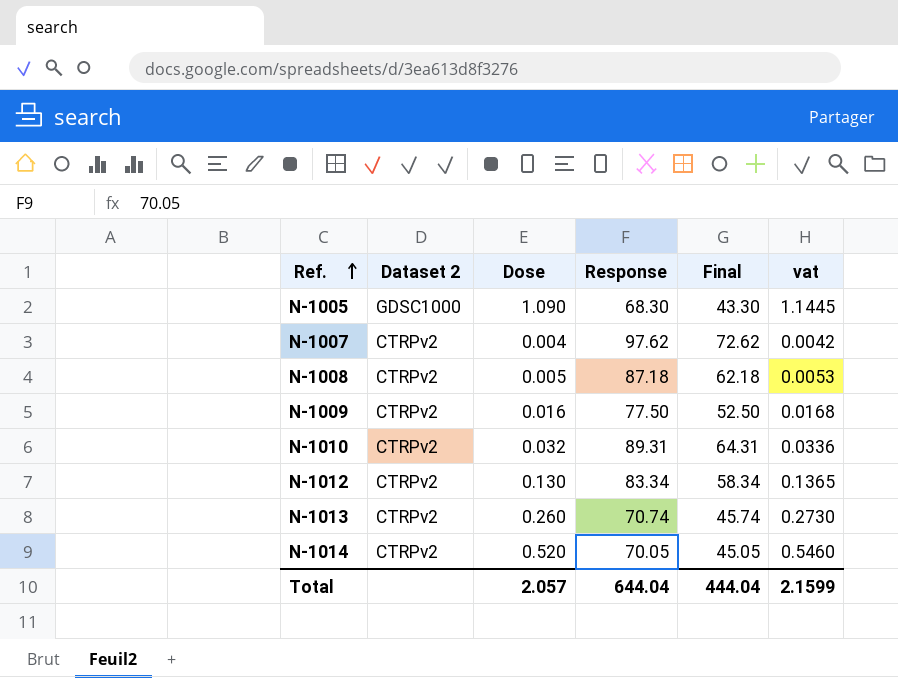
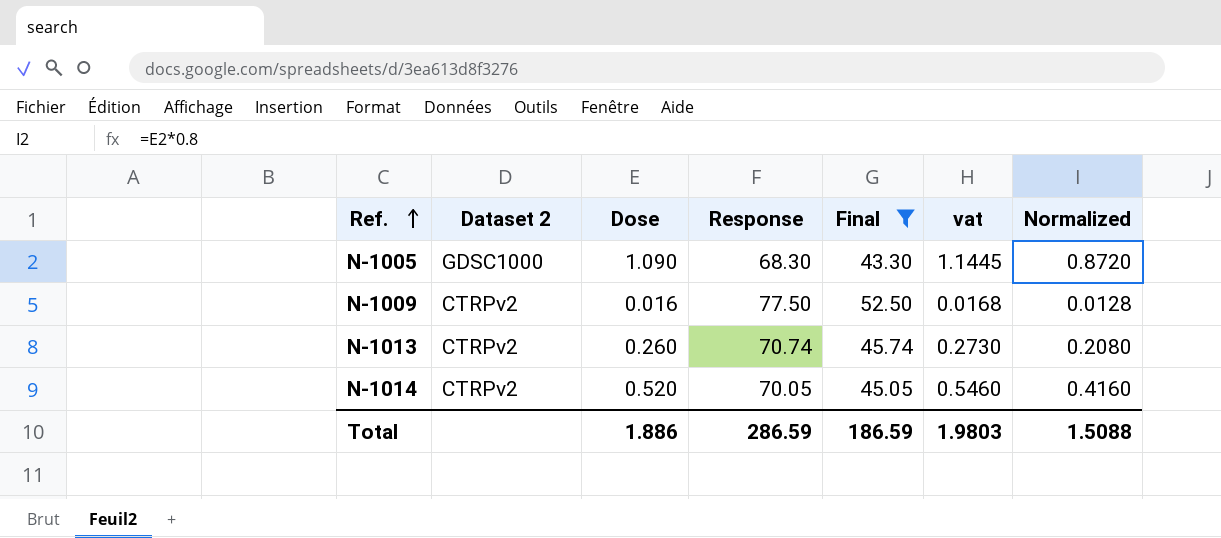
filter: none -> Final <= 52.50
column Normalized | formula: none -> [Dose] * 0.8
Total | Dose: 2.057 -> 1.886
Total | Response: 644.04 -> 286.59
Total | Final: 444.04 -> 186.59
Total | vat: 2.1599 -> 1.9803

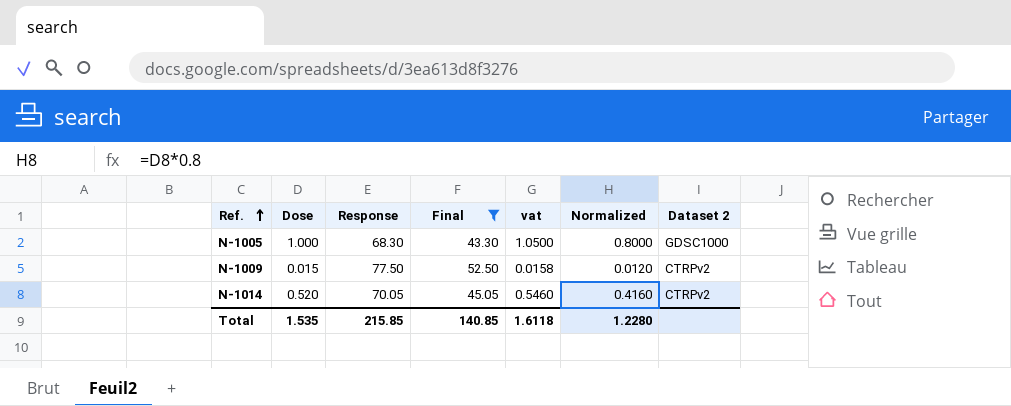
column Dataset 2 | position: 2 -> 7
row N-1013: CTRPv2 | 0.260 | 70.74 | 45.74 | 0.2730 | 0.2080 -> none
N-1005 | Dose: 1.090 -> 1.000
N-1005 | vat: 1.1445 -> 1.0500
N-1005 | Normalized: 0.8720 -> 0.8000
N-1009 | Dose: 0.016 -> 0.015
N-1009 | vat: 0.0168 -> 0.0158
N-1009 | Normalized: 0.0128 -> 0.0120
Total | Dose: 1.886 -> 1.535
Total | Response: 286.59 -> 215.85
Total | Final: 186.59 -> 140.85
Total | vat: 1.9803 -> 1.6118
Total | Normalized: 1.5088 -> 1.2280

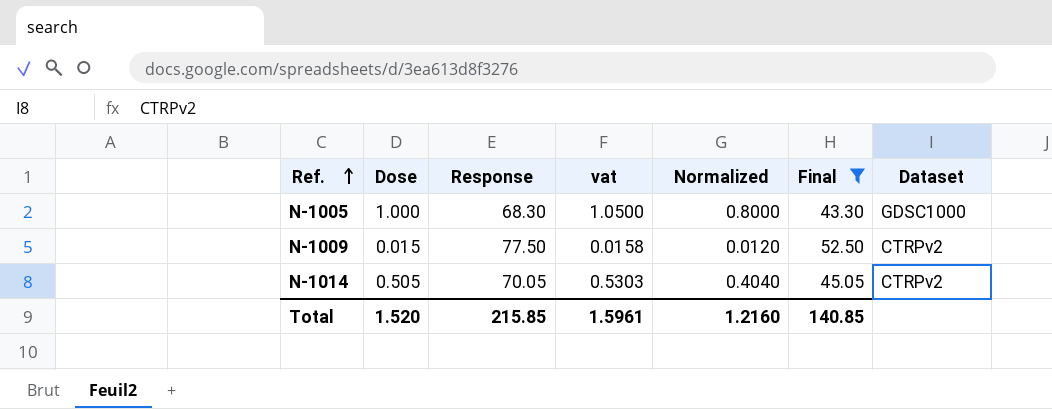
column Final | position: 4 -> 6
column name: Dataset 2 -> Dataset
N-1014 | Dose: 0.520 -> 0.505
N-1014 | vat: 0.5460 -> 0.5303
N-1014 | Normalized: 0.4160 -> 0.4040
Total | Dose: 1.535 -> 1.520
Total | vat: 1.6118 -> 1.5961
Total | Normalized: 1.2280 -> 1.2160

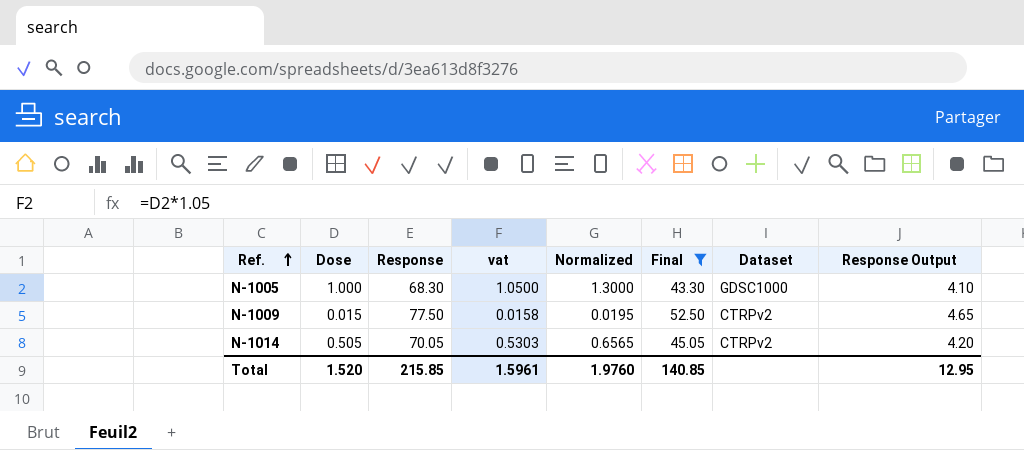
column Normalized | formula: [Dose] * 0.8 -> [Dose] * 1.3
column Response Output | formula: none -> [Response] * 0.06
Total | Normalized: 1.2160 -> 1.9760

